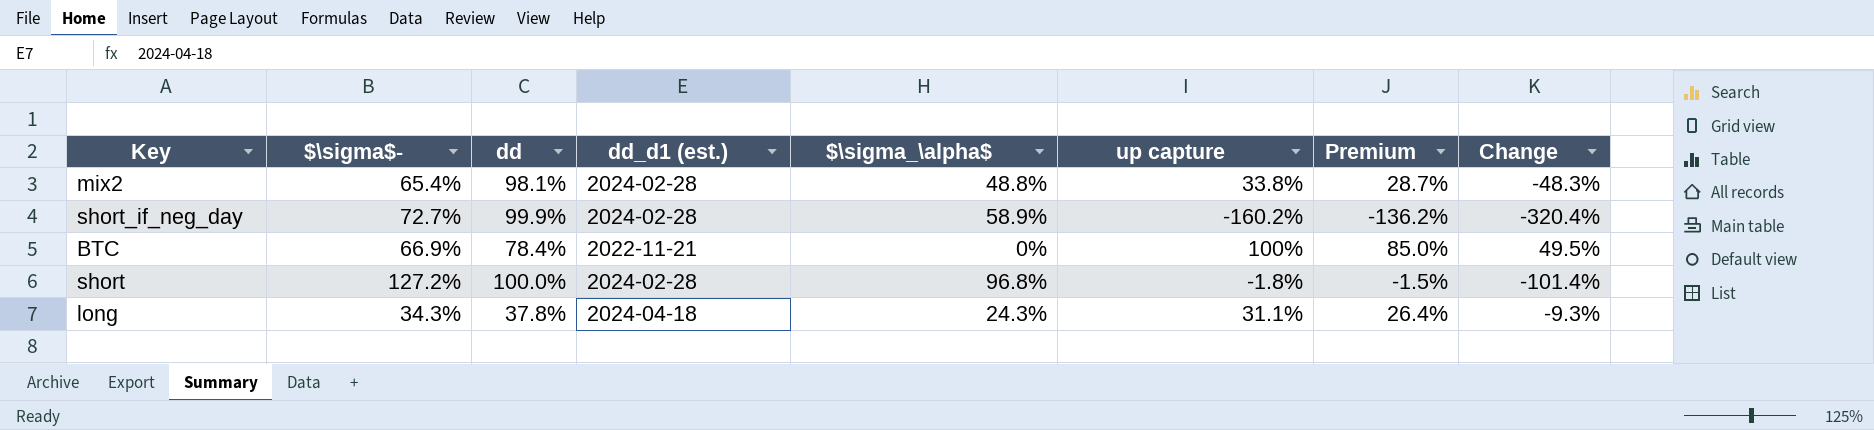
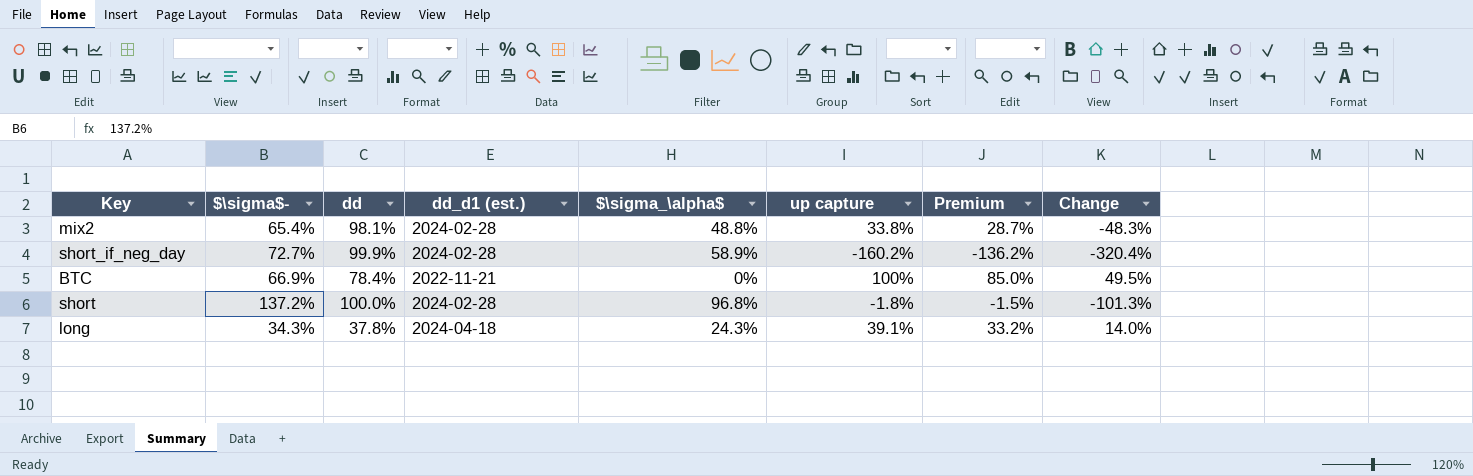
short | $\sigma$-: 127.2% -> 137.2%
short | Change: -101.4% -> -101.3%
long | up capture: 31.1% -> 39.1%
long | Premium: 26.4% -> 33.2%
long | Change: -9.3% -> 14.0%

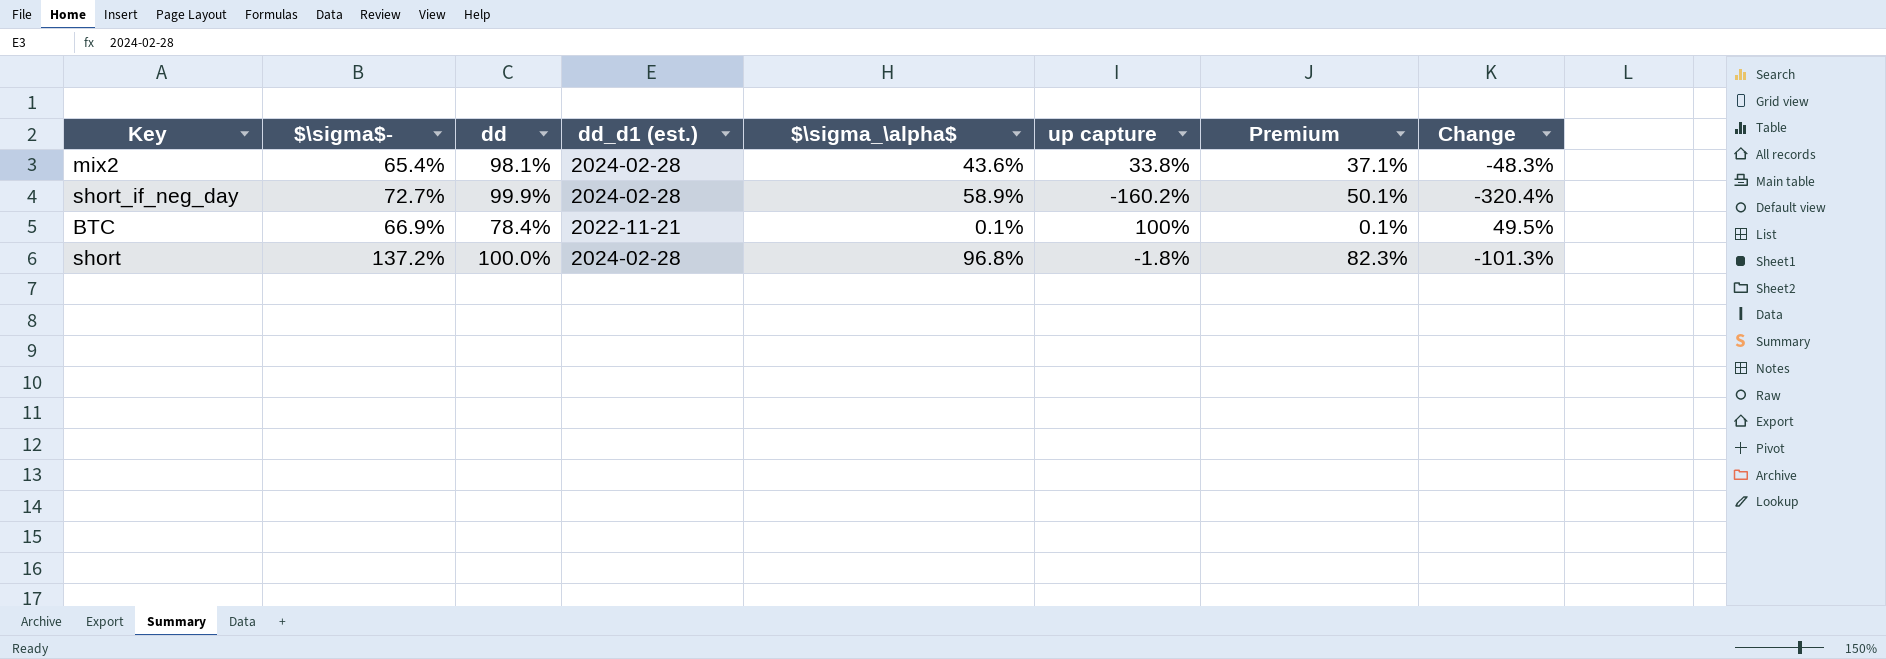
column Premium | formula: [up capture] * 0.85 -> [$\sigma_\alpha$] * 0.85
row long: 34.3% | 37.8% | 2024-04-18 | 24.3% | 39.1% | 33.2% | 14.0% -> none
mix2 | $\sigma_\alpha$: 48.8% -> 43.6%
BTC | $\sigma_\alpha$: 0% -> 0.1%

